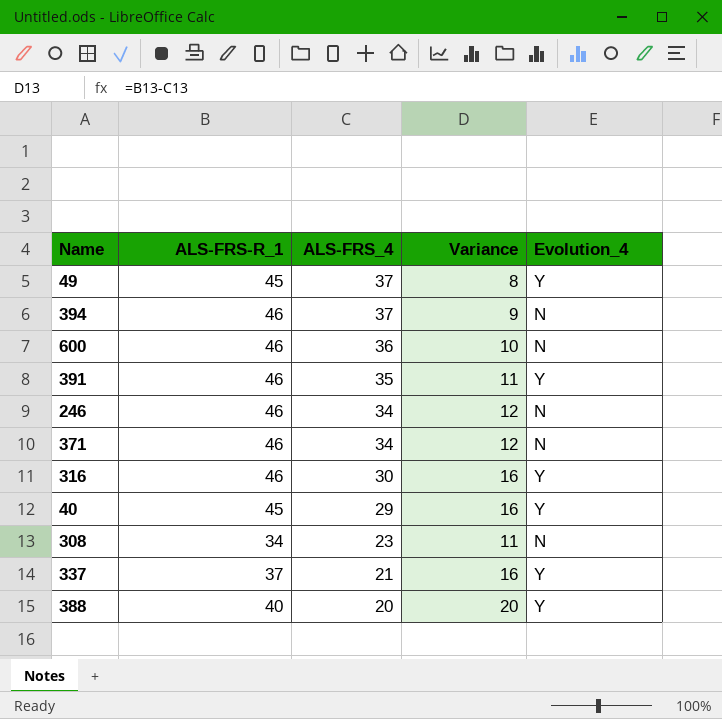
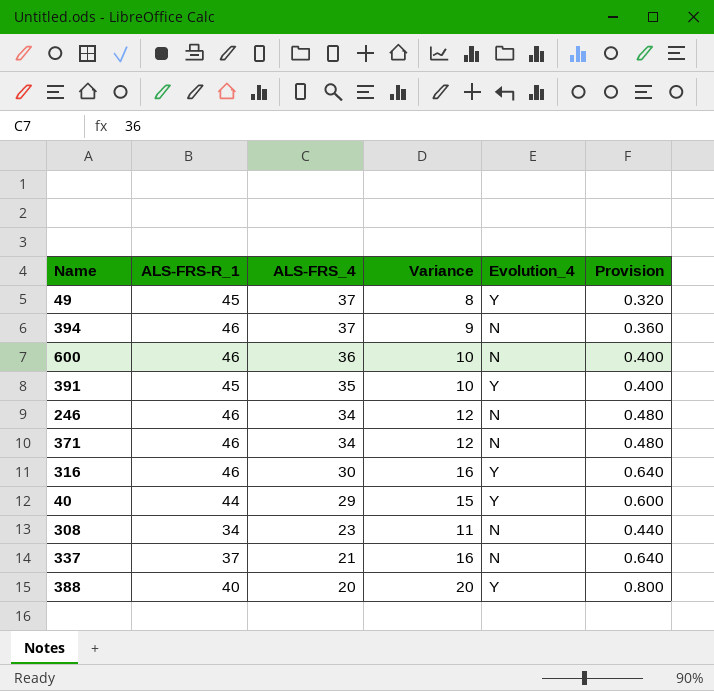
column Provision | formula: none -> [Variance] * 0.04
391 | ALS-FRS-R_1: 46 -> 45
391 | Variance: 11 -> 10
40 | ALS-FRS-R_1: 45 -> 44
40 | Variance: 16 -> 15
337 | Evolution_4: Y -> N

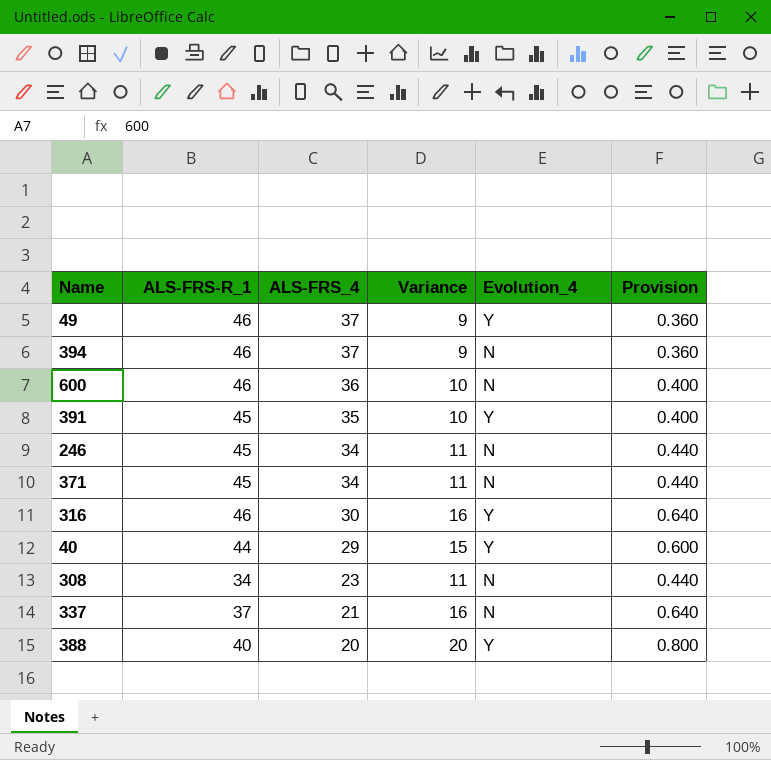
49 | ALS-FRS-R_1: 45 -> 46
49 | Variance: 8 -> 9
49 | Provision: 0.320 -> 0.360
246 | ALS-FRS-R_1: 46 -> 45
246 | Variance: 12 -> 11
246 | Provision: 0.480 -> 0.440
371 | ALS-FRS-R_1: 46 -> 45
371 | Variance: 12 -> 11
371 | Provision: 0.480 -> 0.440

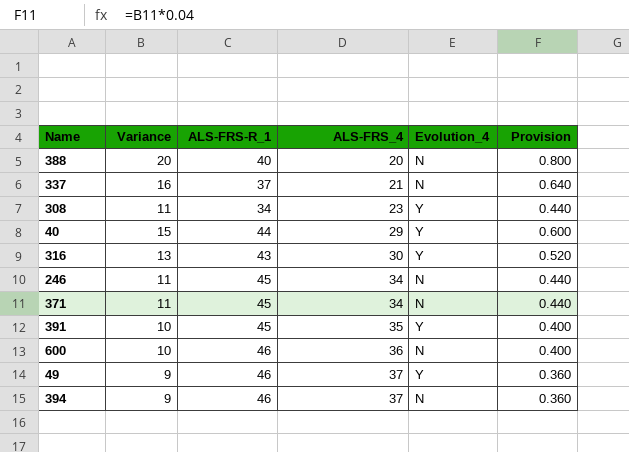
row order: ALS-FRS_4 descending -> ALS-FRS_4 ascending
column Variance | position: 4 -> 2
388 | Evolution_4: Y -> N
308 | Evolution_4: N -> Y
316 | Variance: 16 -> 13
316 | ALS-FRS-R_1: 46 -> 43
316 | Provision: 0.640 -> 0.520

